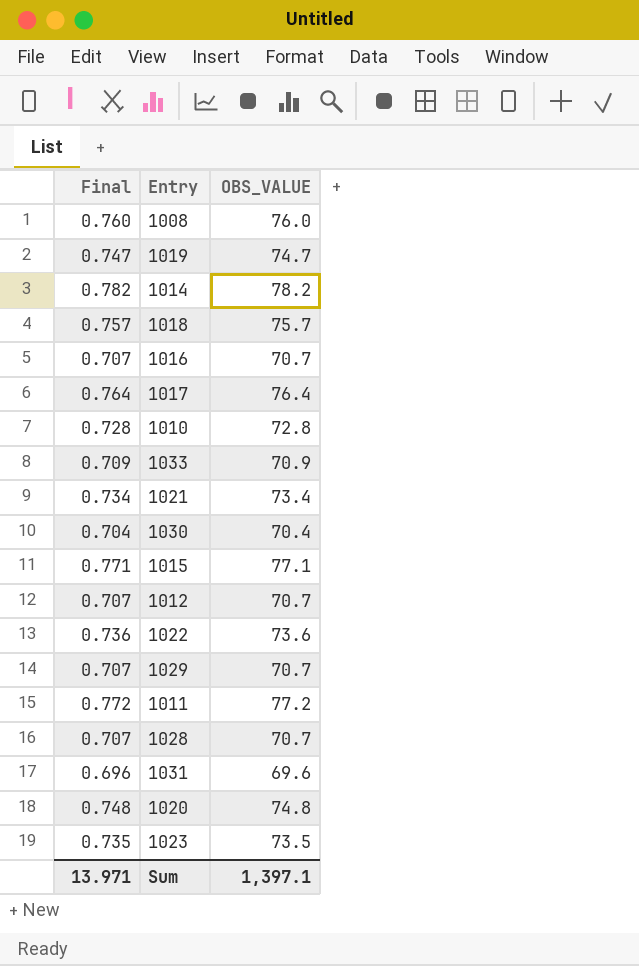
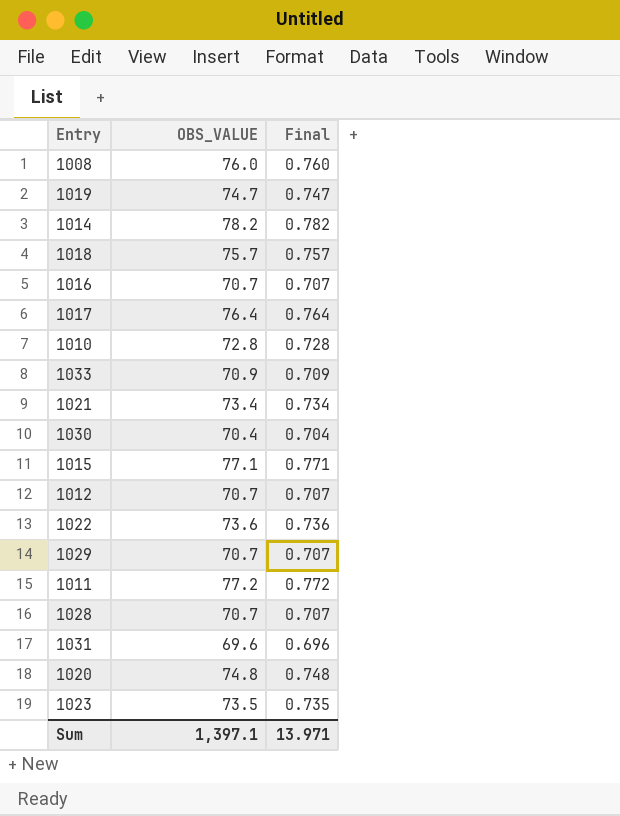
column Final | position: 1 -> 3

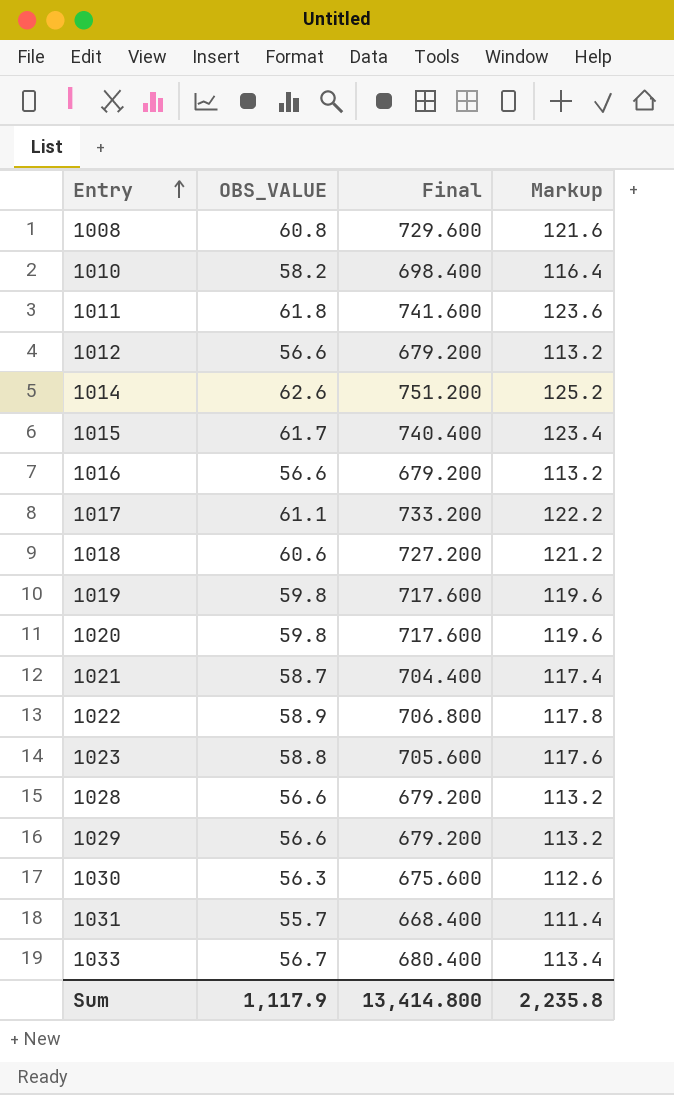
row order: none -> Entry ascending
column Final | formula: [OBS_VALUE] * 0.01 -> [OBS_VALUE] * 12
column Markup | formula: none -> [OBS_VALUE] * 2
1008 | OBS_VALUE: 76.0 -> 60.8
1010 | OBS_VALUE: 72.8 -> 58.2
1011 | OBS_VALUE: 77.2 -> 61.8
1012 | OBS_VALUE: 70.7 -> 56.6
1014 | OBS_VALUE: 78.2 -> 62.6
1015 | OBS_VALUE: 77.1 -> 61.7
1016 | OBS_VALUE: 70.7 -> 56.6
1017 | OBS_VALUE: 76.4 -> 61.1
1018 | OBS_VALUE: 75.7 -> 60.6
1019 | OBS_VALUE: 74.7 -> 59.8
1020 | OBS_VALUE: 74.8 -> 59.8
1021 | OBS_VALUE: 73.4 -> 58.7
1022 | OBS_VALUE: 73.6 -> 58.9
1023 | OBS_VALUE: 73.5 -> 58.8
1028 | OBS_VALUE: 70.7 -> 56.6
1029 | OBS_VALUE: 70.7 -> 56.6
1030 | OBS_VALUE: 70.4 -> 56.3
1031 | OBS_VALUE: 69.6 -> 55.7
1033 | OBS_VALUE: 70.9 -> 56.7
Sum | OBS_VALUE: 1,397.1 -> 1,117.9
Sum | Final: 13.971 -> 13,414.800

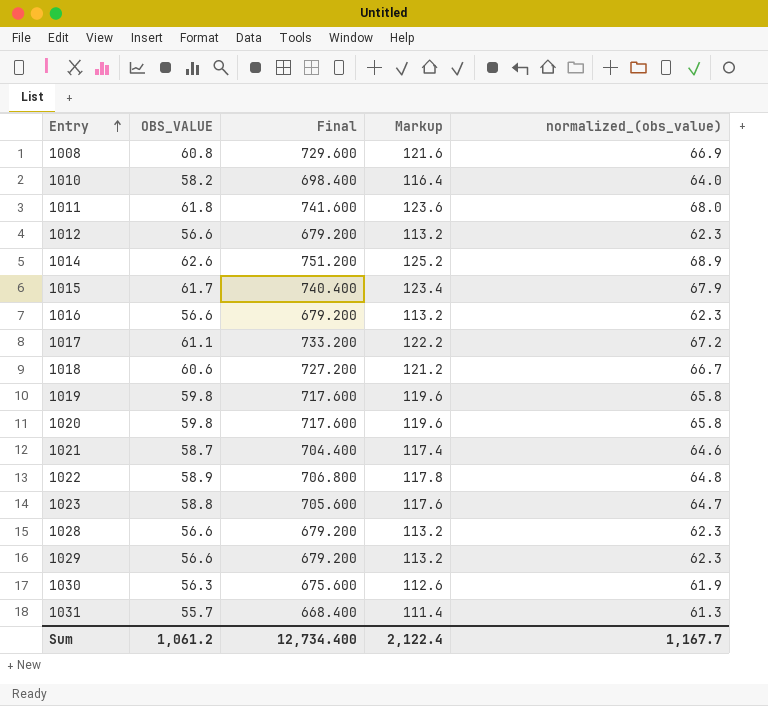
column normalized_(obs_value) | formula: none -> [OBS_VALUE] * 1.1
row 1033: 56.7 | 680.400 | 113.4 -> none
Sum | OBS_VALUE: 1,117.9 -> 1,061.2
Sum | Final: 13,414.800 -> 12,734.400
Sum | Markup: 2,235.8 -> 2,122.4

